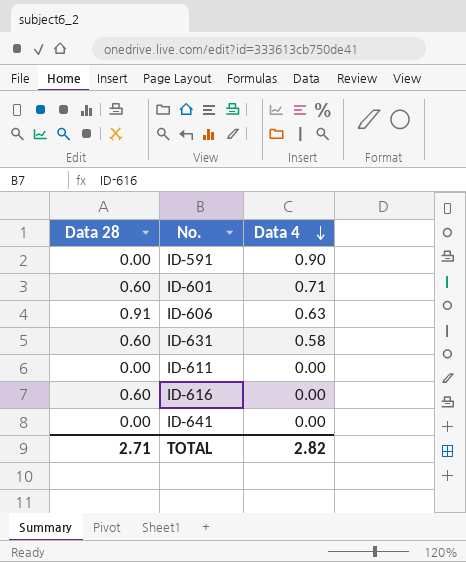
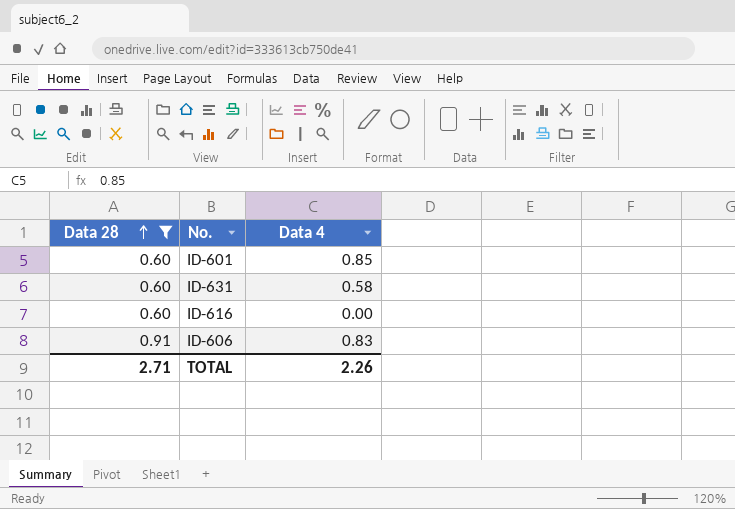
filter: none -> Data 28 != 0.00
row order: Data 4 descending -> Data 28 ascending
ID-601 | Data 4: 0.71 -> 0.85
ID-606 | Data 4: 0.63 -> 0.83
TOTAL | Data 4: 2.82 -> 2.26

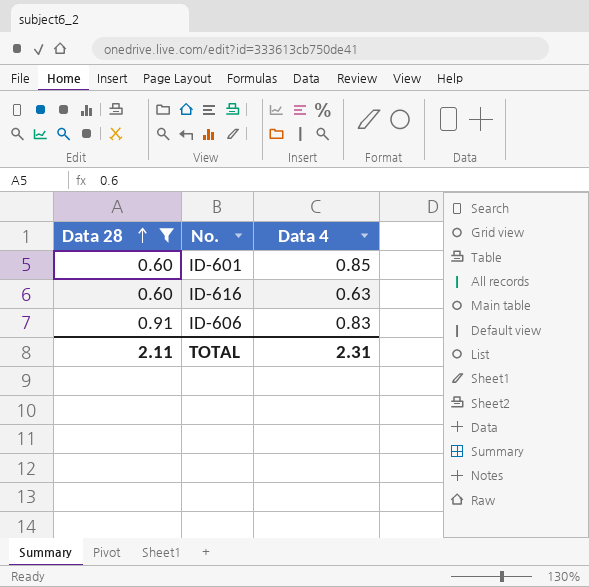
row ID-631: 0.60 | 0.58 -> none
ID-616 | Data 4: 0.00 -> 0.63
TOTAL | Data 28: 2.71 -> 2.11
TOTAL | Data 4: 2.26 -> 2.31

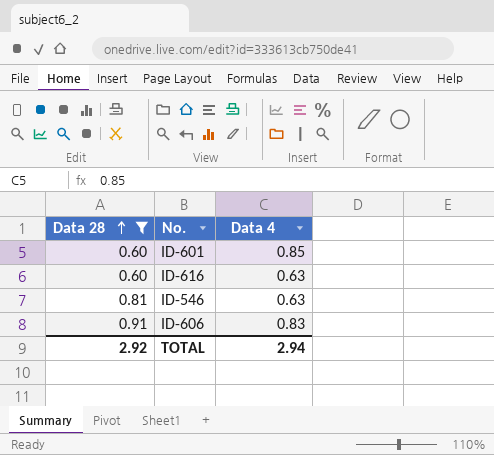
row ID-546: none -> 0.81 | 0.63
TOTAL | Data 28: 2.11 -> 2.92
TOTAL | Data 4: 2.31 -> 2.94

